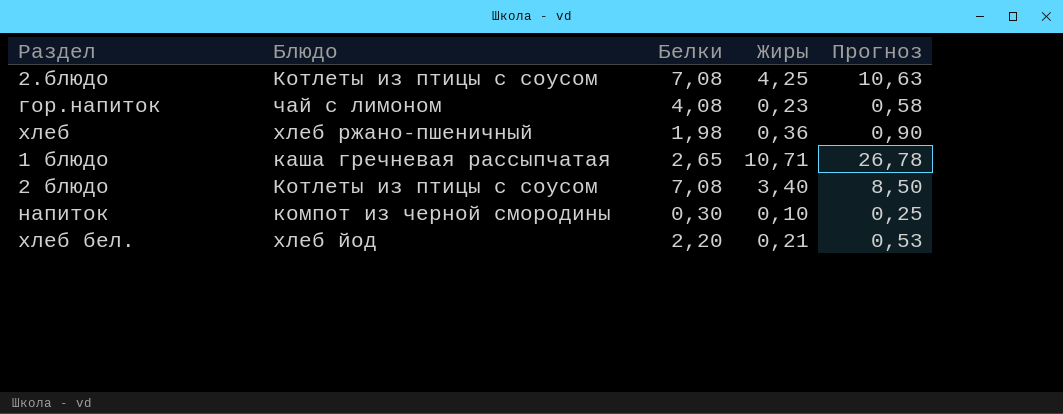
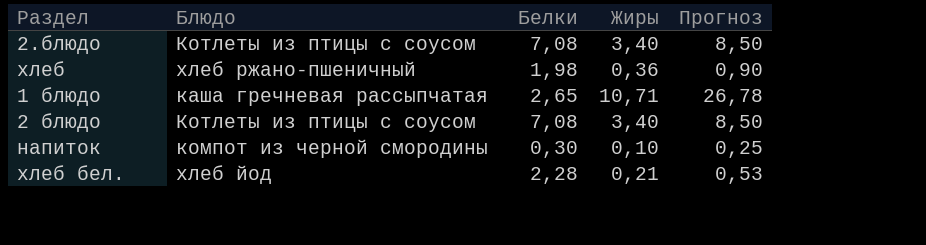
row гор.напиток: чай с лимоном | 4,08 | 0,23 | 0,58 -> none
2.блюдо | Жиры: 4,25 -> 3,40
2.блюдо | Прогноз: 10,63 -> 8,50
хлеб бел. | Белки: 2,20 -> 2,28

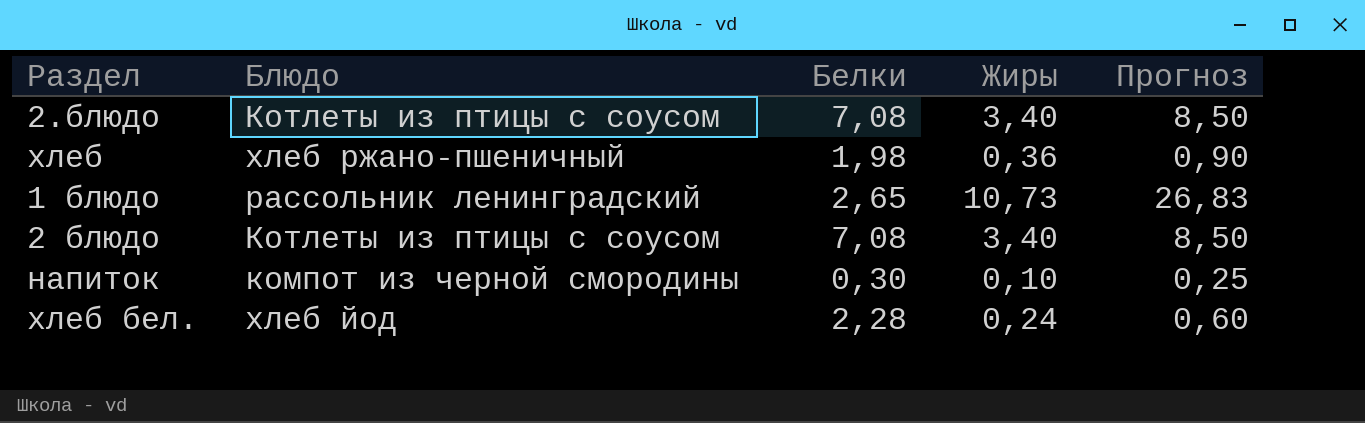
1 блюдо | Блюдо: каша гречневая рассыпчатая -> рассольник ленинградский
1 блюдо | Жиры: 10,71 -> 10,73
1 блюдо | Прогноз: 26,78 -> 26,83
хлеб бел. | Жиры: 0,21 -> 0,24
хлеб бел. | Прогноз: 0,53 -> 0,60

